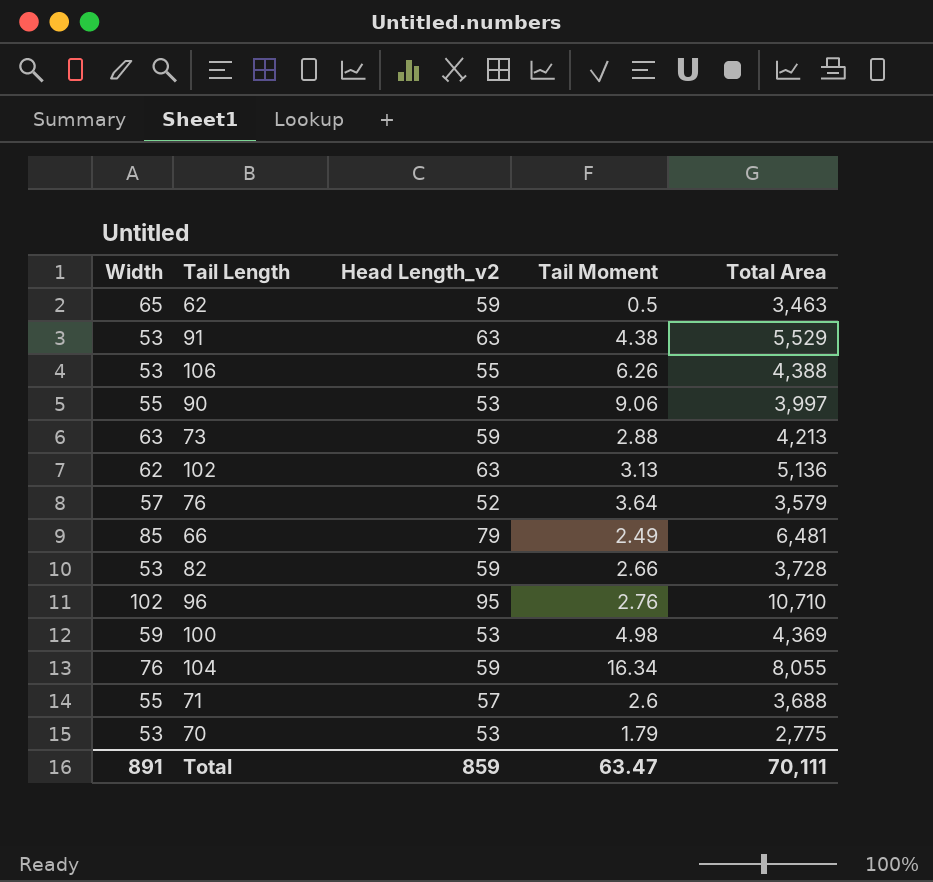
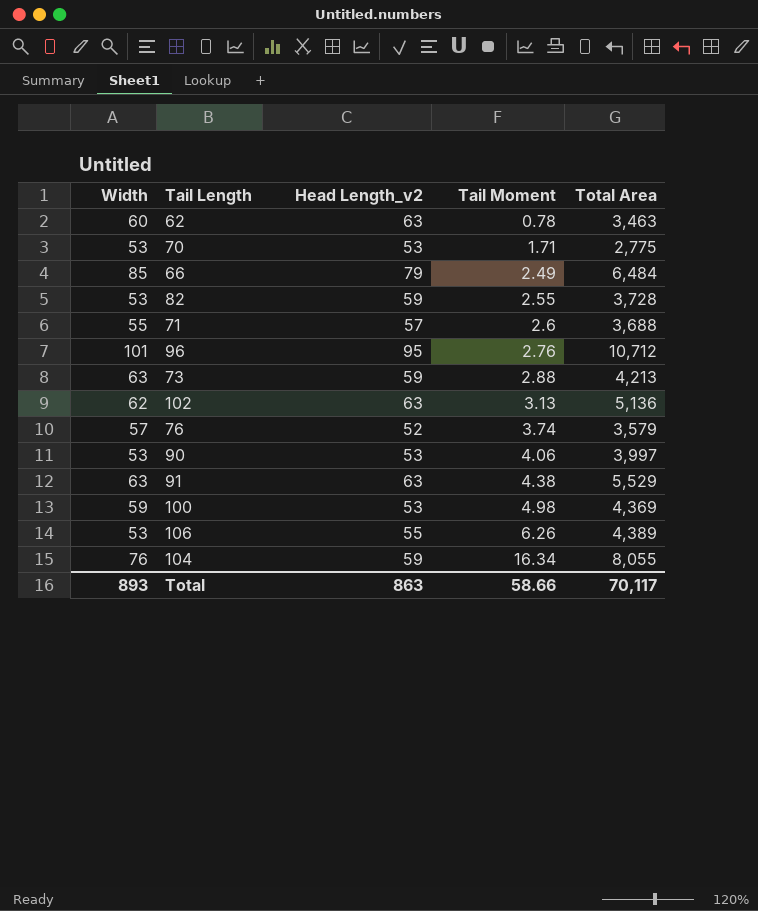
row order: none -> Tail Moment ascending
62 | Width: 65 -> 60
62 | Head Length_v2: 59 -> 63
62 | Tail Moment: 0.5 -> 0.78
70 | Tail Moment: 1.79 -> 1.71
66 | Total Area: 6,481 -> 6,484
82 | Tail Moment: 2.66 -> 2.55
96 | Width: 102 -> 101
96 | Total Area: 10,710 -> 10,712
76 | Tail Moment: 3.64 -> 3.74
90 | Width: 55 -> 53
90 | Tail Moment: 9.06 -> 4.06
91 | Width: 53 -> 63
106 | Total Area: 4,388 -> 4,389
Total | Width: 891 -> 893
Total | Head Length_v2: 859 -> 863
Total | Tail Moment: 63.47 -> 58.66
Total | Total Area: 70,111 -> 70,117

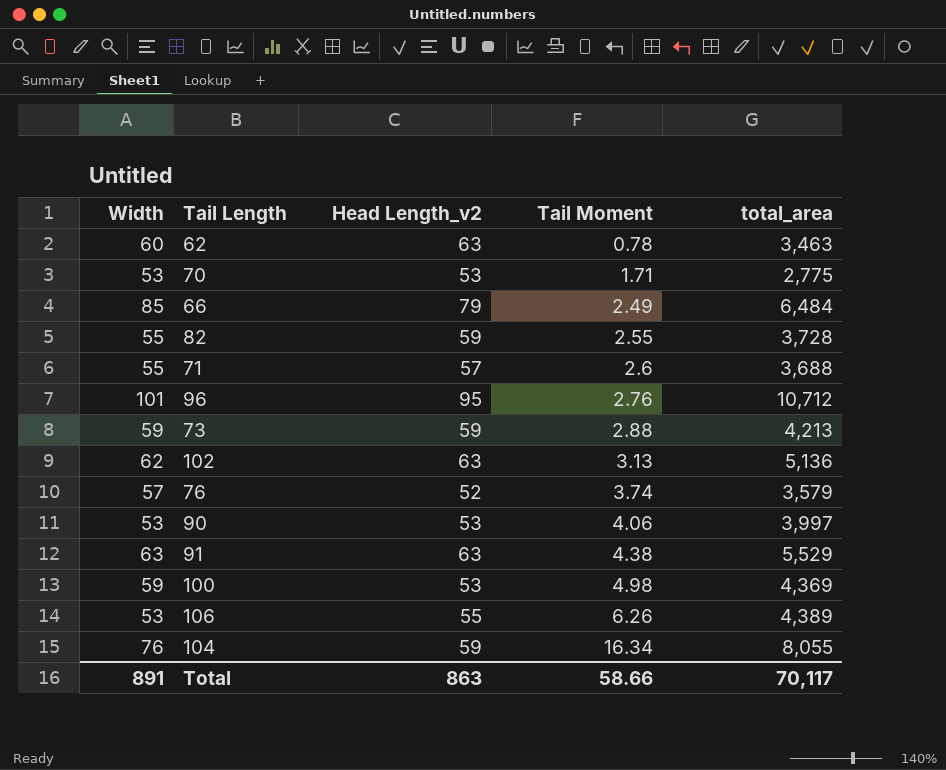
column name: Total Area -> total_area
82 | Width: 53 -> 55
73 | Width: 63 -> 59
Total | Width: 893 -> 891

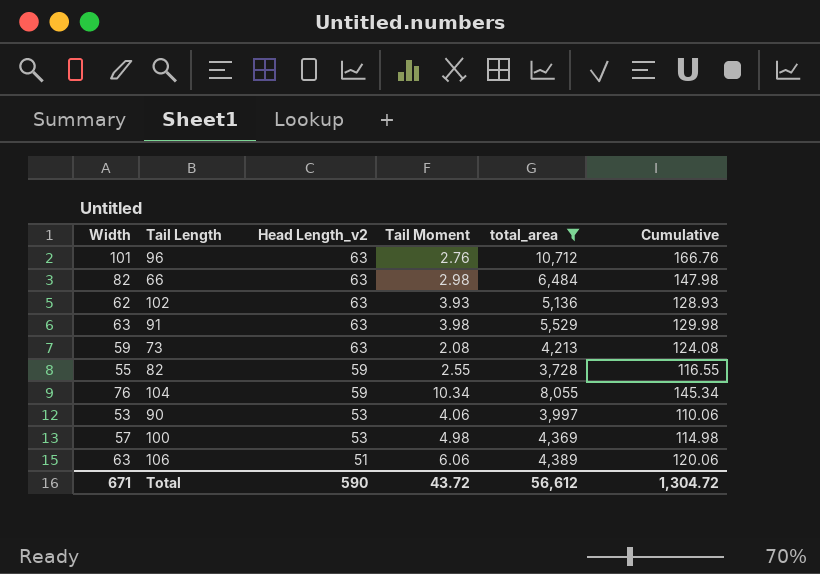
filter: none -> total_area >= 3,728
row order: Tail Moment ascending -> Head Length_v2 descending
column Cumulative | formula: none -> [Width] + [Head Length_v2] + [Tail Moment]
96 | Head Length_v2: 95 -> 63
66 | Width: 85 -> 82
66 | Head Length_v2: 79 -> 63
66 | Tail Moment: 2.49 -> 2.98
102 | Tail Moment: 3.13 -> 3.93
91 | Tail Moment: 4.38 -> 3.98
73 | Head Length_v2: 59 -> 63
73 | Tail Moment: 2.88 -> 2.08
104 | Tail Moment: 16.34 -> 10.34
100 | Width: 59 -> 57
106 | Width: 53 -> 63
106 | Head Length_v2: 55 -> 51
106 | Tail Moment: 6.26 -> 6.06
Total | Width: 891 -> 671
Total | Head Length_v2: 863 -> 590
Total | Tail Moment: 58.66 -> 43.72
Total | total_area: 70,117 -> 56,612

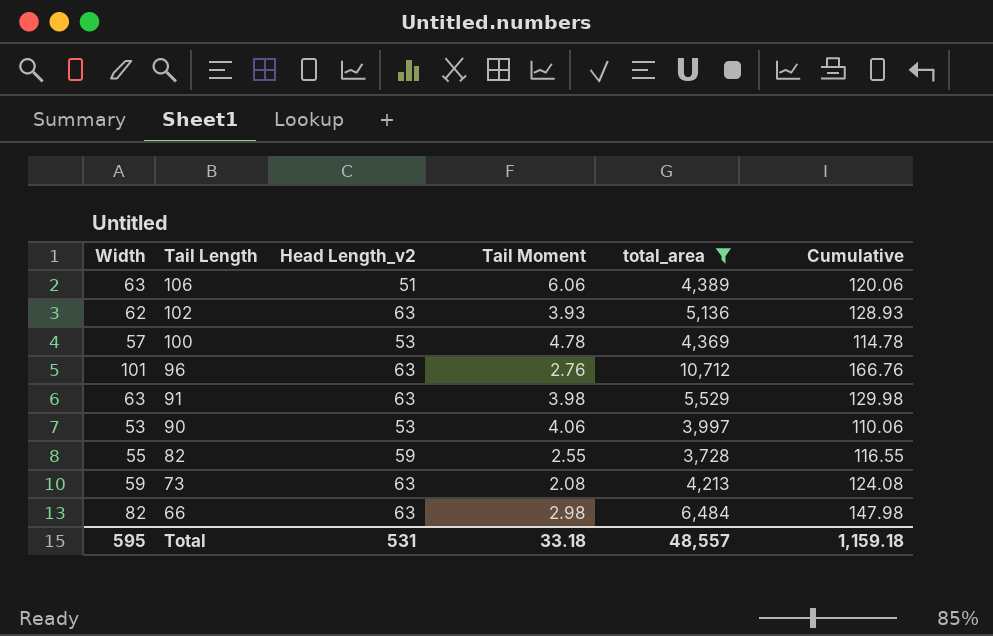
row order: Head Length_v2 descending -> Tail Length descending
row 104: 76 | 59 | 10.34 | 8,055 | 145.34 -> none
100 | Tail Moment: 4.98 -> 4.78
100 | Cumulative: 114.98 -> 114.78
Total | Width: 671 -> 595
Total | Head Length_v2: 590 -> 531
Total | Tail Moment: 43.72 -> 33.18
Total | total_area: 56,612 -> 48,557
Total | Cumulative: 1,304.72 -> 1,159.18

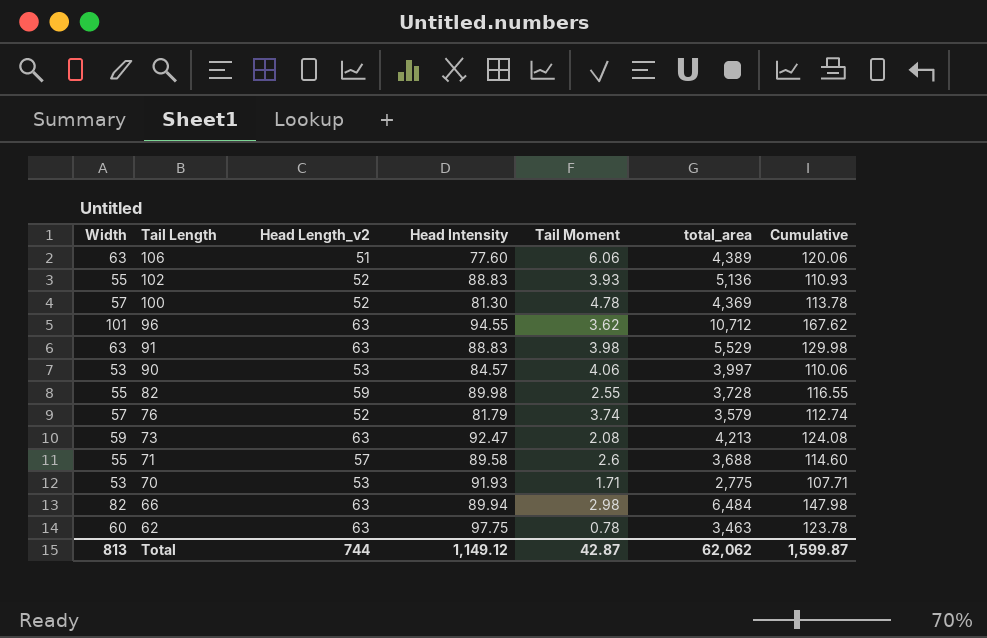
filter: total_area >= 3,728 -> none
column Head Intensity | position: none -> 4
102 | Width: 62 -> 55
102 | Head Length_v2: 63 -> 52
102 | Cumulative: 128.93 -> 110.93
100 | Head Length_v2: 53 -> 52
100 | Cumulative: 114.78 -> 113.78
96 | Tail Moment: 2.76 -> 3.62
96 | Cumulative: 166.76 -> 167.62
Total | Width: 595 -> 813
Total | Head Length_v2: 531 -> 744
Total | Tail Moment: 33.18 -> 42.87
Total | total_area: 48,557 -> 62,062
Total | Cumulative: 1,159.18 -> 1,599.87

